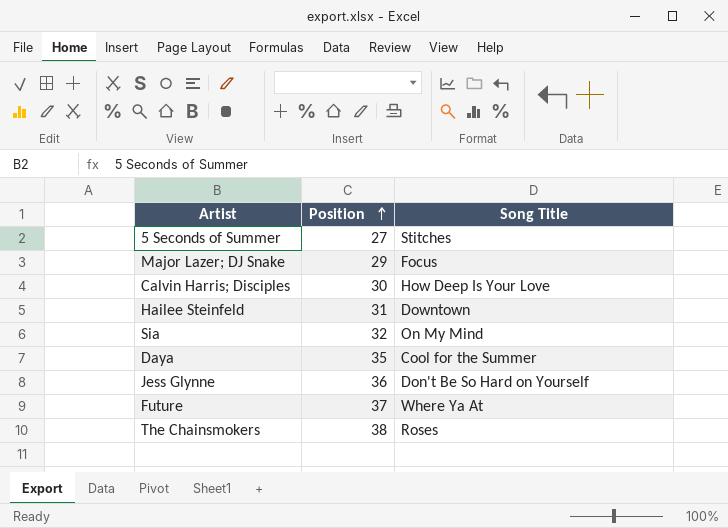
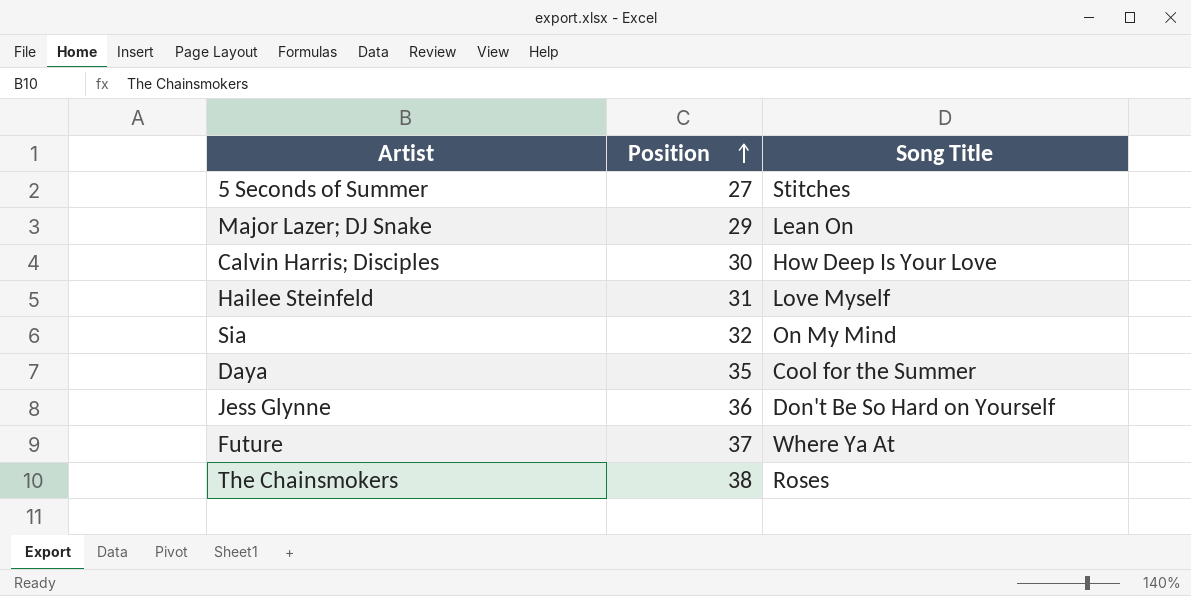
Major Lazer; DJ Snake | Song Title: Focus -> Lean On
Hailee Steinfeld | Song Title: Downtown -> Love Myself

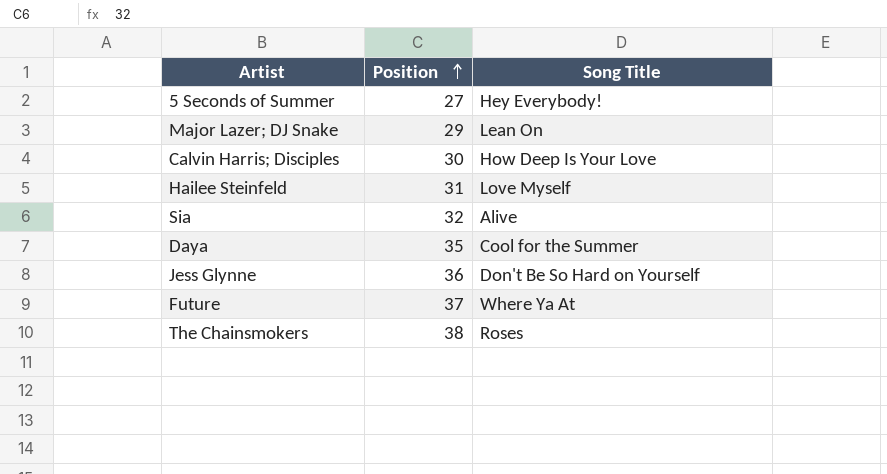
5 Seconds of Summer | Song Title: Stitches -> Hey Everybody!
Sia | Song Title: On My Mind -> Alive

